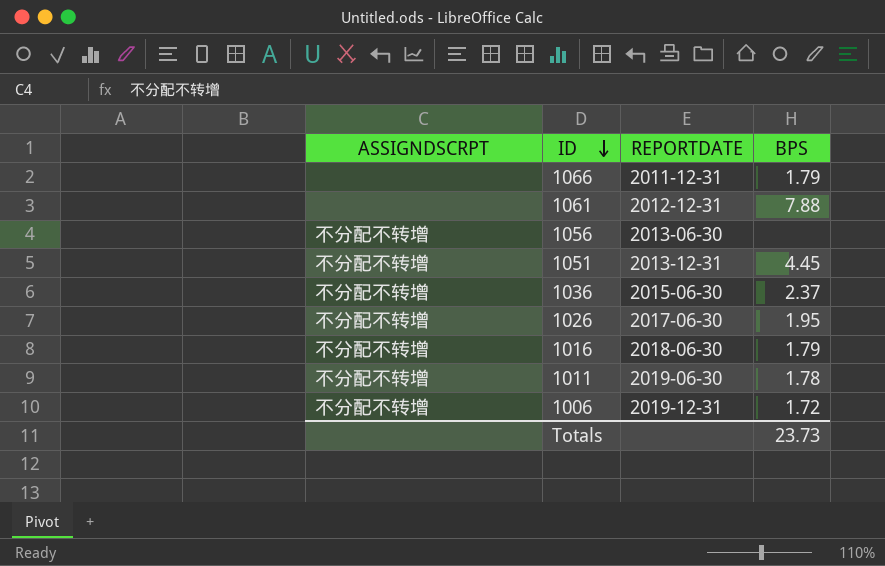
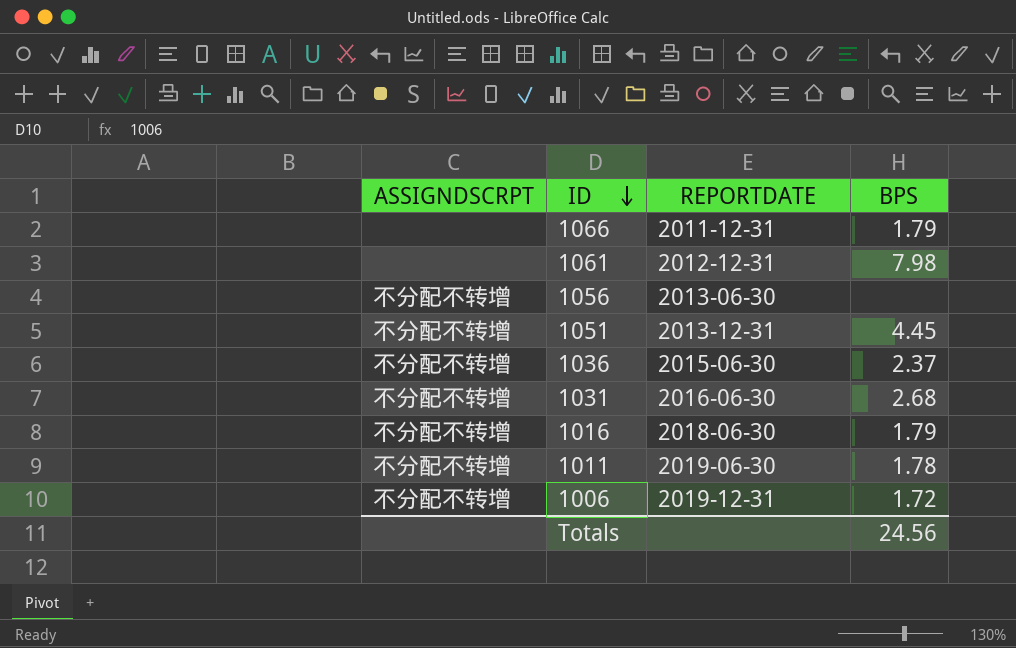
row 1026: 不分配不转增 | 2017-06-30 | 1.95 -> none
1061 | BPS: 7.88 -> 7.98
row 1031: none -> 不分配不转增 | 2016-06-30 | 2.68
Totals | BPS: 23.73 -> 24.56

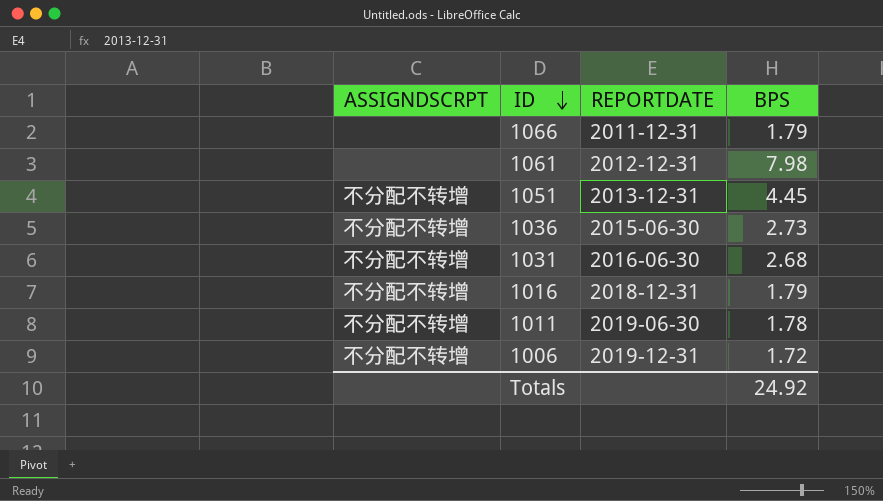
row 1056: 不分配不转增 | 2013-06-30 | none -> none
1036 | BPS: 2.37 -> 2.73
1016 | REPORTDATE: 2018-06-30 -> 2018-12-31
Totals | BPS: 24.56 -> 24.92

